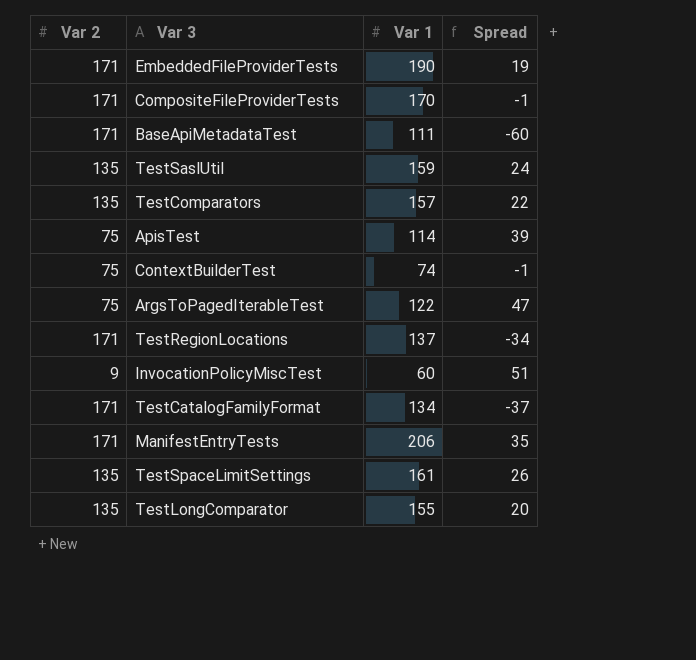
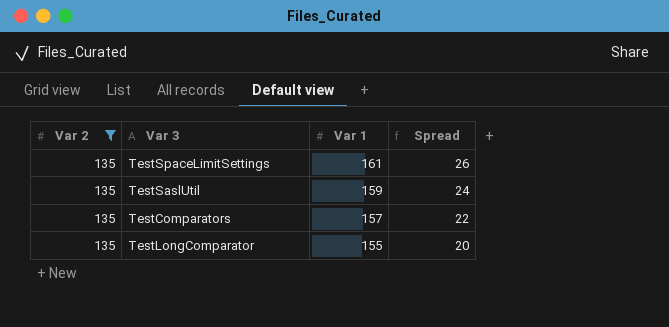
filter: none -> Var 2 = 135
row order: none -> Var 1 descending

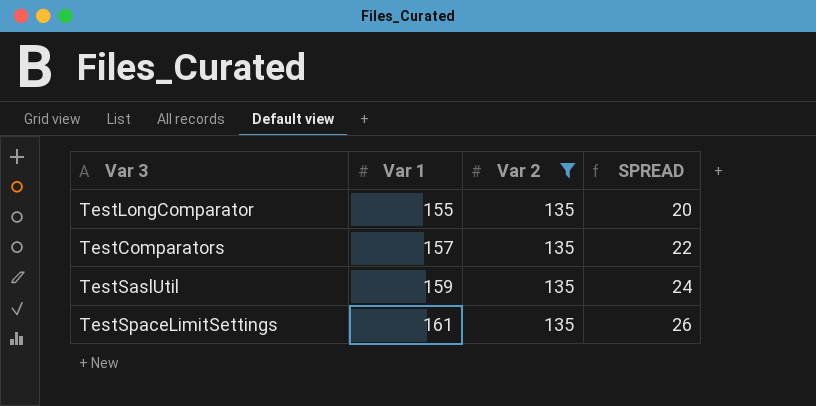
row order: Var 1 descending -> Var 1 ascending
column Var 2 | position: 1 -> 3
column name: Spread -> SPREAD

